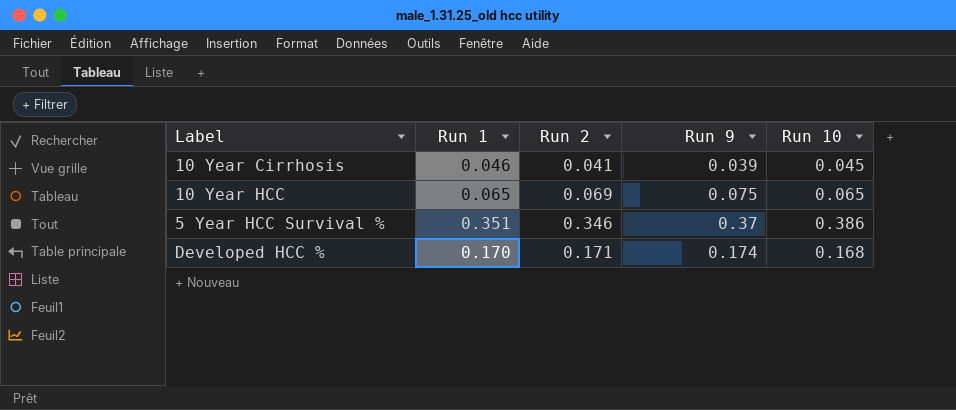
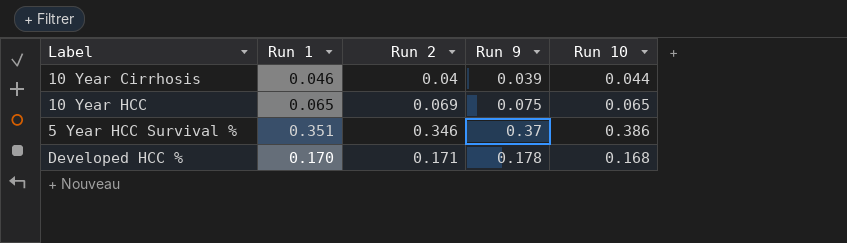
10 Year Cirrhosis | Run 2: 0.041 -> 0.04
10 Year Cirrhosis | Run 10: 0.045 -> 0.044
Developed HCC % | Run 9: 0.174 -> 0.178

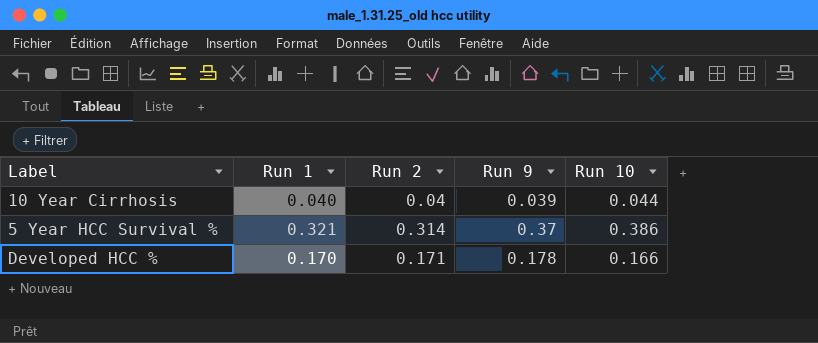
row 10 Year HCC: 0.065 | 0.069 | 0.075 | 0.065 -> none
10 Year Cirrhosis | Run 1: 0.046 -> 0.040
5 Year HCC Survival % | Run 1: 0.351 -> 0.321
5 Year HCC Survival % | Run 2: 0.346 -> 0.314
Developed HCC % | Run 10: 0.168 -> 0.166

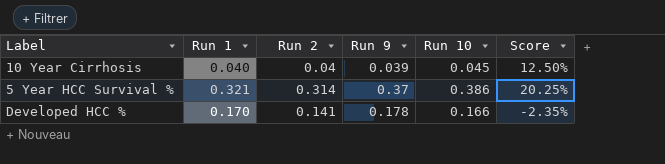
column Score | formula: none -> ([Run 10] - [Run 1]) / [Run 1]
10 Year Cirrhosis | Run 10: 0.044 -> 0.045
Developed HCC % | Run 2: 0.171 -> 0.141

